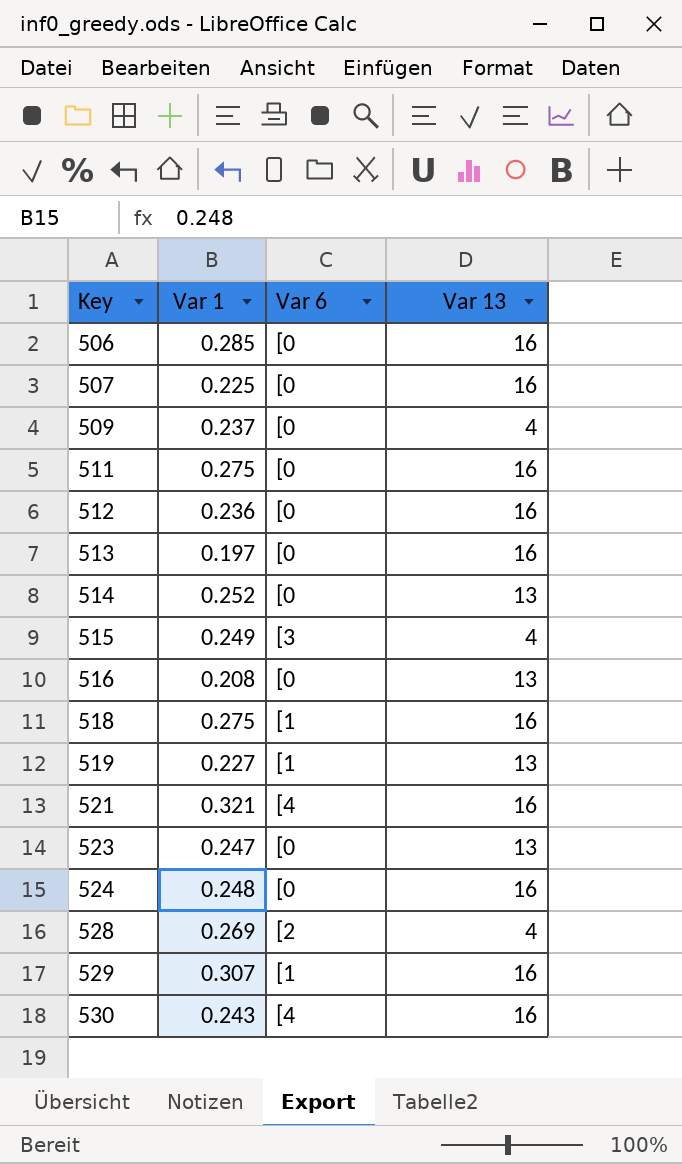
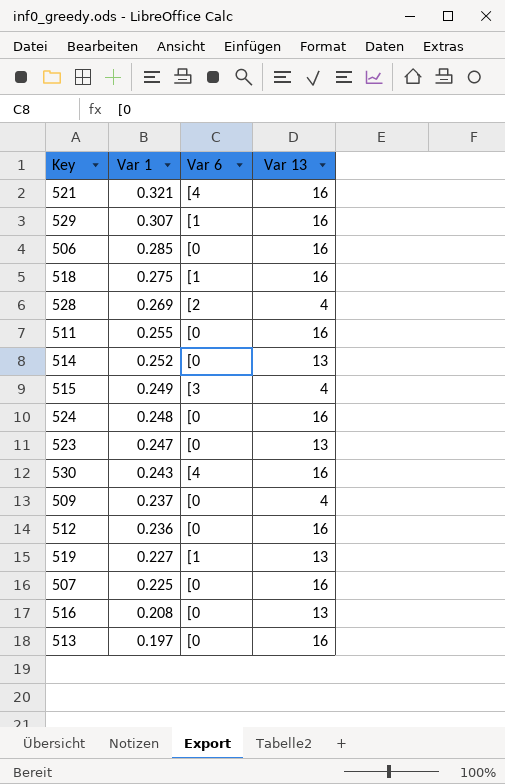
row order: Key ascending -> Var 1 descending
511 | Var 1: 0.275 -> 0.255

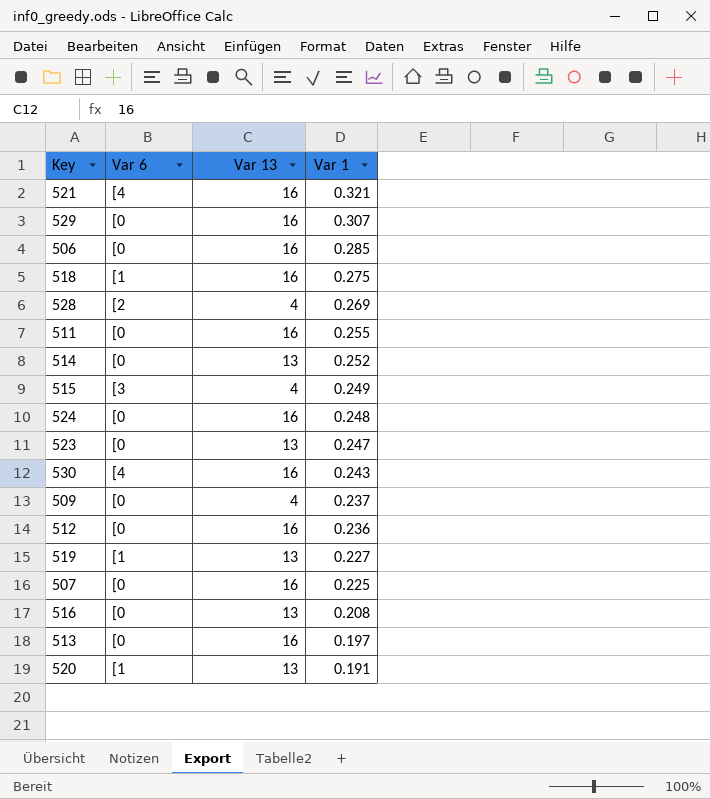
column Var 1 | position: 2 -> 4
529 | Var 6: [1 -> [0
row 520: none -> [1 | 13 | 0.191

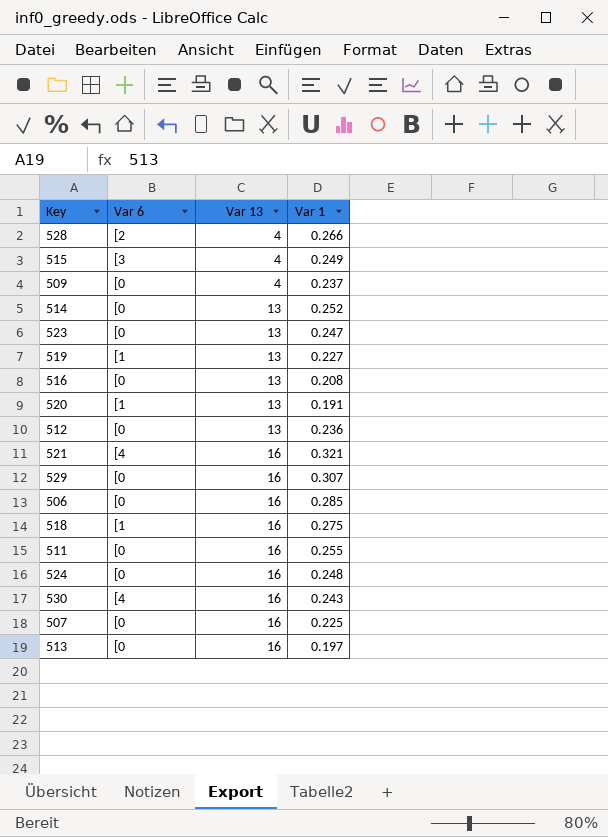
row order: Var 1 descending -> Var 13 ascending
528 | Var 1: 0.269 -> 0.266
512 | Var 13: 16 -> 13

